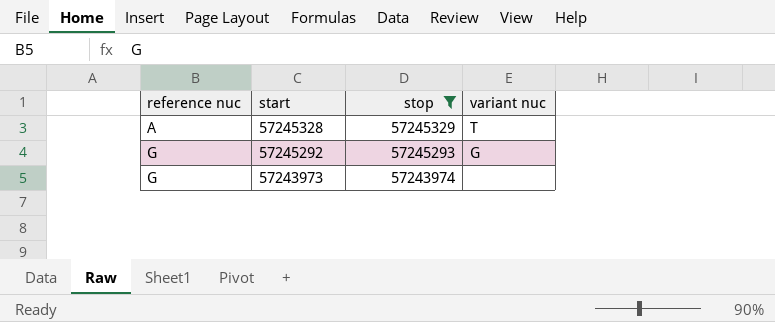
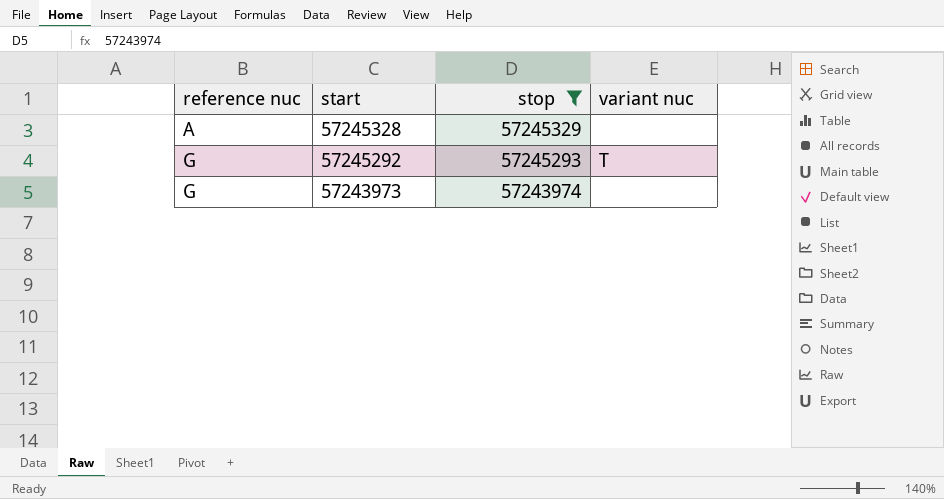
57245328 | variant nuc: T -> none
57245292 | variant nuc: G -> T

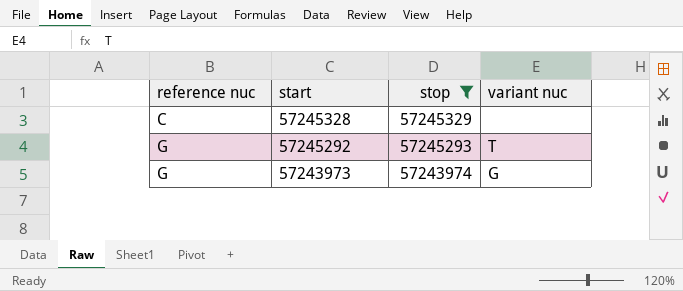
57245328 | reference nuc: A -> C
57243973 | variant nuc: none -> G

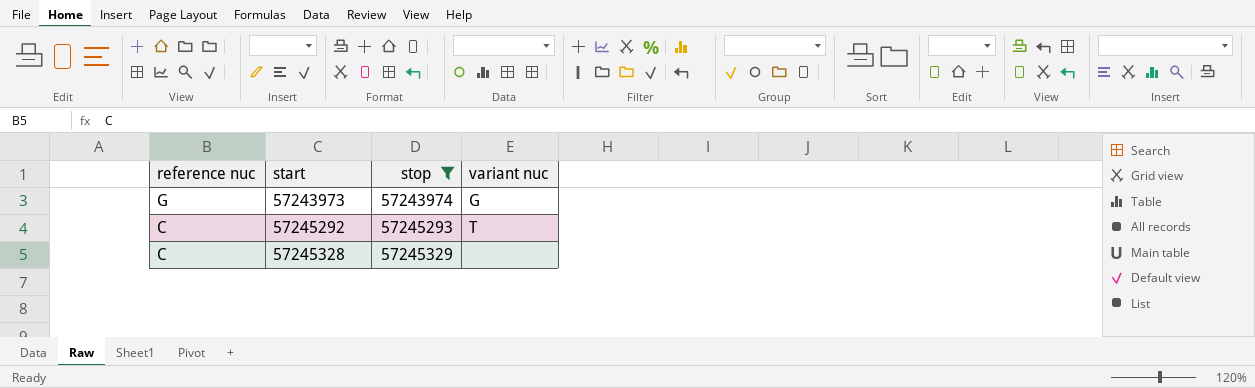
row order: reference nuc ascending -> reference nuc descending
57245292 | reference nuc: G -> C

